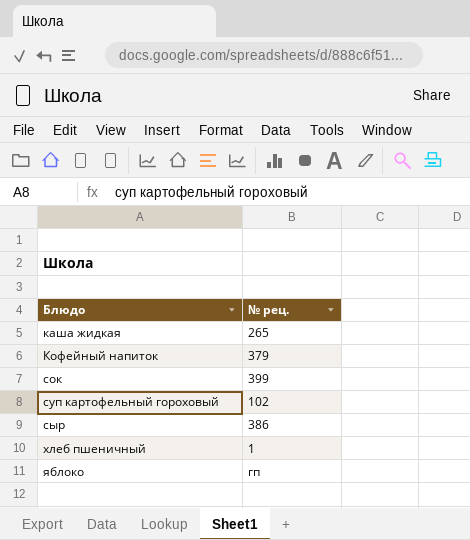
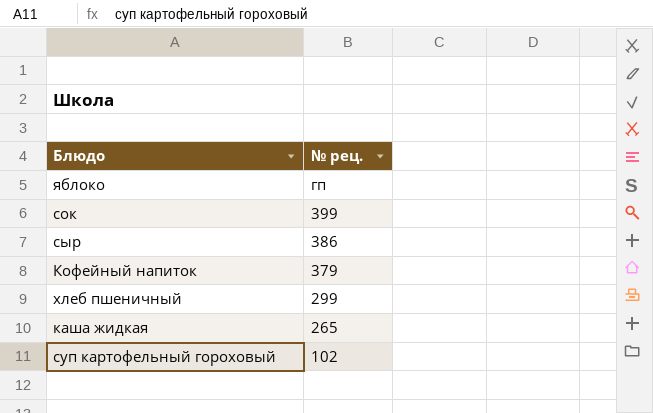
row order: Блюдо ascending -> № рец. descending
хлеб пшеничный | № рец.: 1 -> 299

